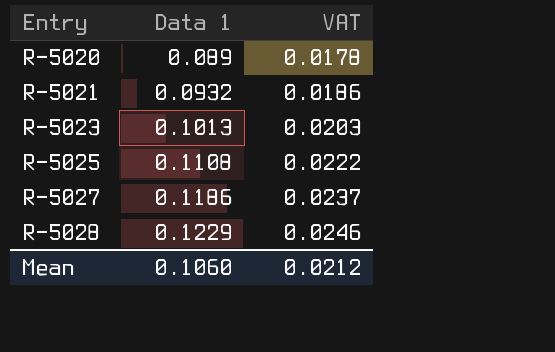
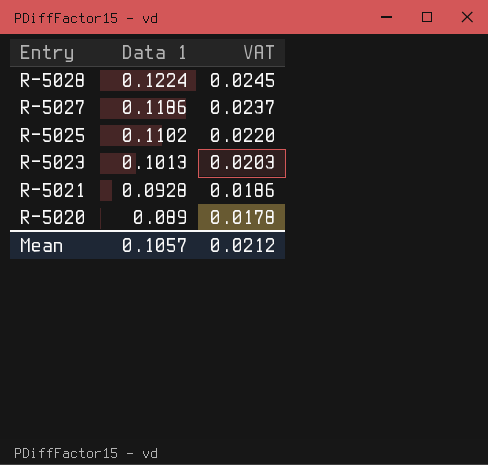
row order: Entry ascending -> Entry descending
R-5028 | Data 1: 0.1229 -> 0.1224
R-5028 | VAT: 0.0246 -> 0.0245
R-5025 | Data 1: 0.1108 -> 0.1102
R-5025 | VAT: 0.0222 -> 0.0220
R-5021 | Data 1: 0.0932 -> 0.0928
Mean | Data 1: 0.1060 -> 0.1057

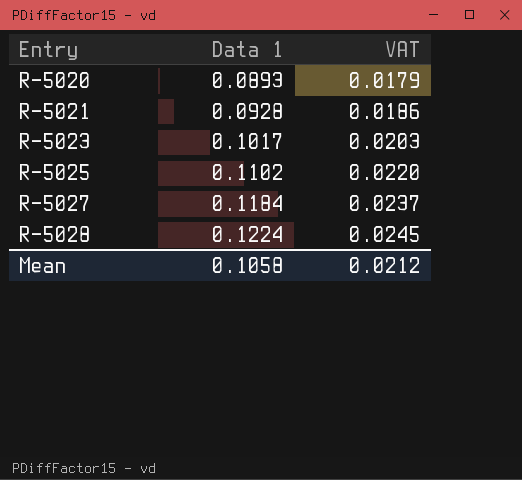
row order: Entry descending -> Entry ascending
R-5020 | Data 1: 0.089 -> 0.0893
R-5020 | VAT: 0.0178 -> 0.0179
R-5023 | Data 1: 0.1013 -> 0.1017
R-5027 | Data 1: 0.1186 -> 0.1184
Mean | Data 1: 0.1057 -> 0.1058

